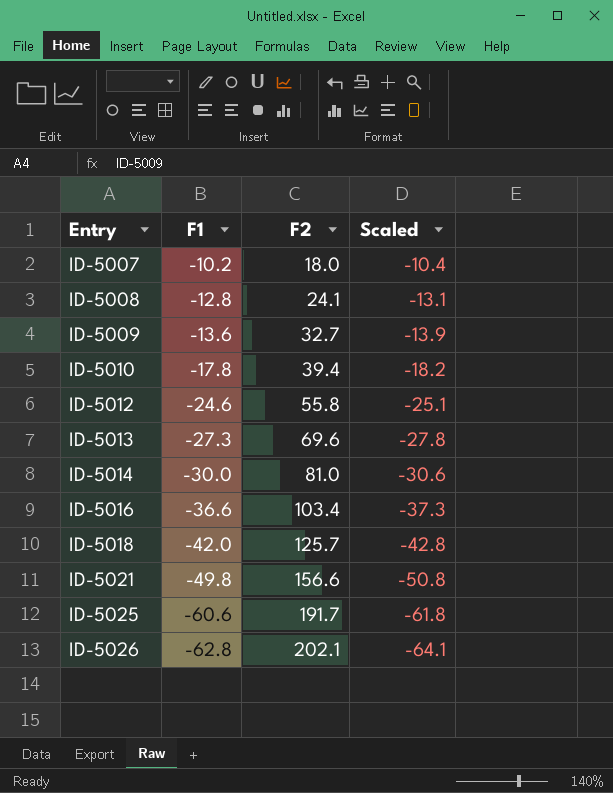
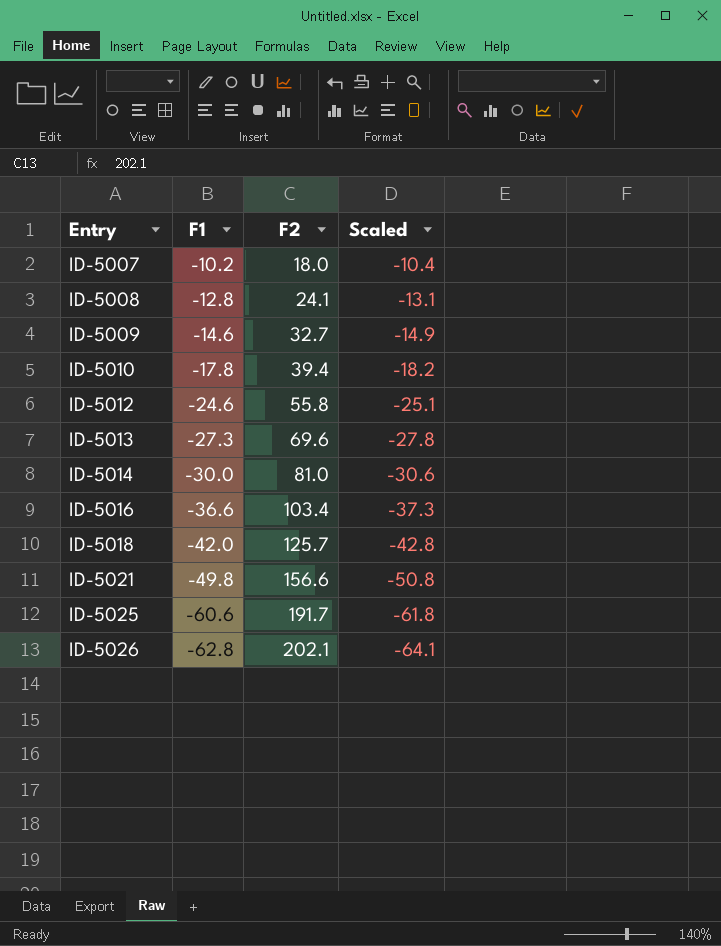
ID-5009 | F1: -13.6 -> -14.6
ID-5009 | Scaled: -13.9 -> -14.9

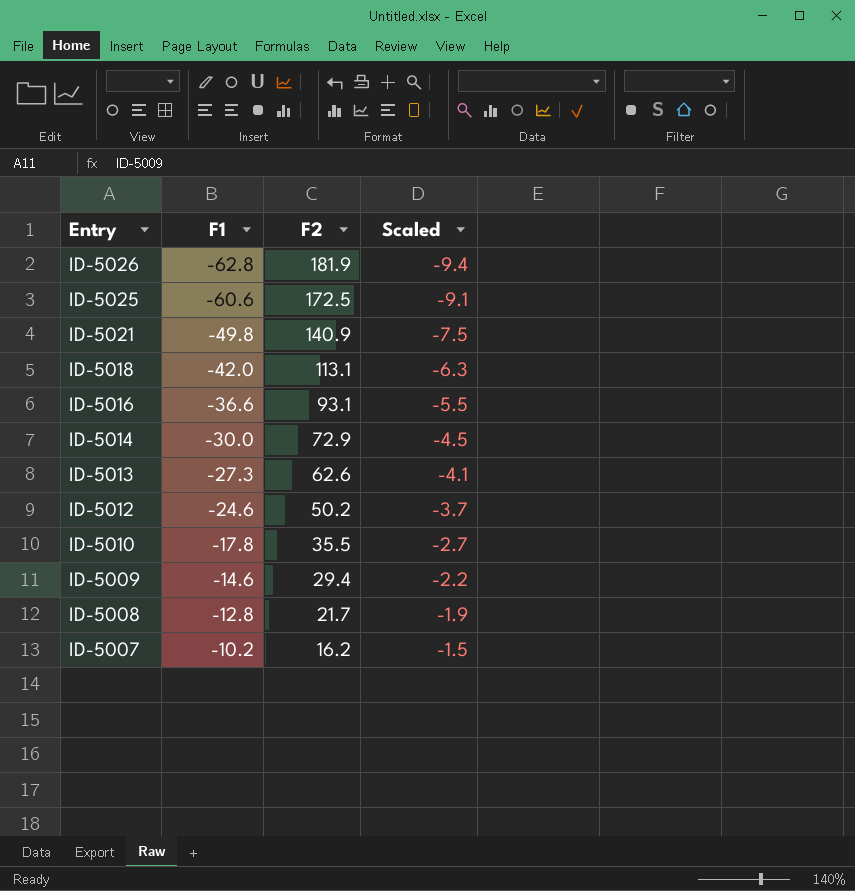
row order: Entry ascending -> Entry descending
column Scaled | formula: [F1] * 1.02 -> [F1] * 0.15
ID-5026 | F2: 202.1 -> 181.9
ID-5025 | F2: 191.7 -> 172.5
ID-5021 | F2: 156.6 -> 140.9
ID-5018 | F2: 125.7 -> 113.1
ID-5016 | F2: 103.4 -> 93.1
ID-5014 | F2: 81.0 -> 72.9
ID-5013 | F2: 69.6 -> 62.6
ID-5012 | F2: 55.8 -> 50.2
ID-5010 | F2: 39.4 -> 35.5
ID-5009 | F2: 32.7 -> 29.4
ID-5008 | F2: 24.1 -> 21.7
ID-5007 | F2: 18.0 -> 16.2

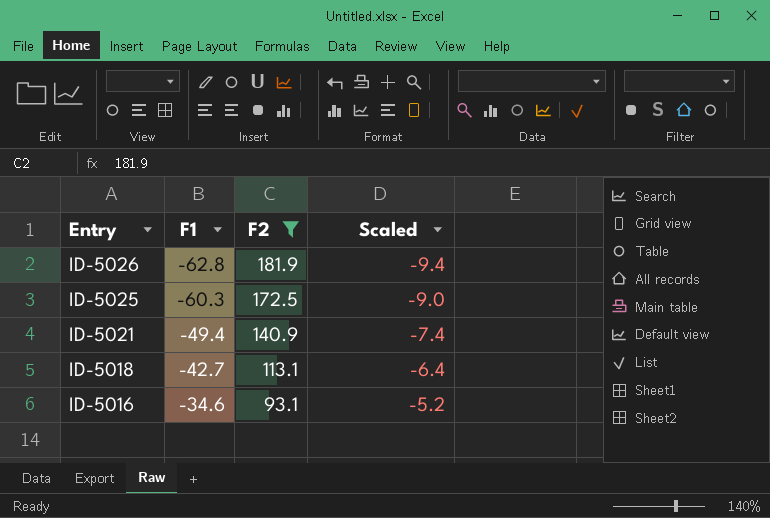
filter: none -> F2 >= 93.1
ID-5025 | F1: -60.6 -> -60.3
ID-5025 | Scaled: -9.1 -> -9.0
ID-5021 | F1: -49.8 -> -49.4
ID-5021 | Scaled: -7.5 -> -7.4
ID-5018 | F1: -42.0 -> -42.7
ID-5018 | Scaled: -6.3 -> -6.4
ID-5016 | F1: -36.6 -> -34.6
ID-5016 | Scaled: -5.5 -> -5.2

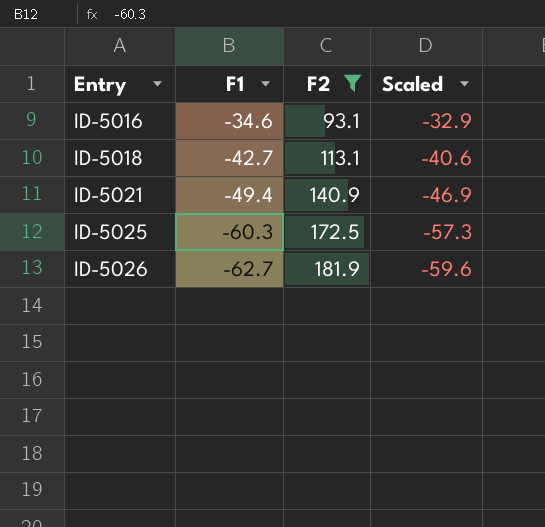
row order: Entry descending -> Entry ascending
column Scaled | formula: [F1] * 0.15 -> [F1] * 0.95
ID-5026 | F1: -62.8 -> -62.7

